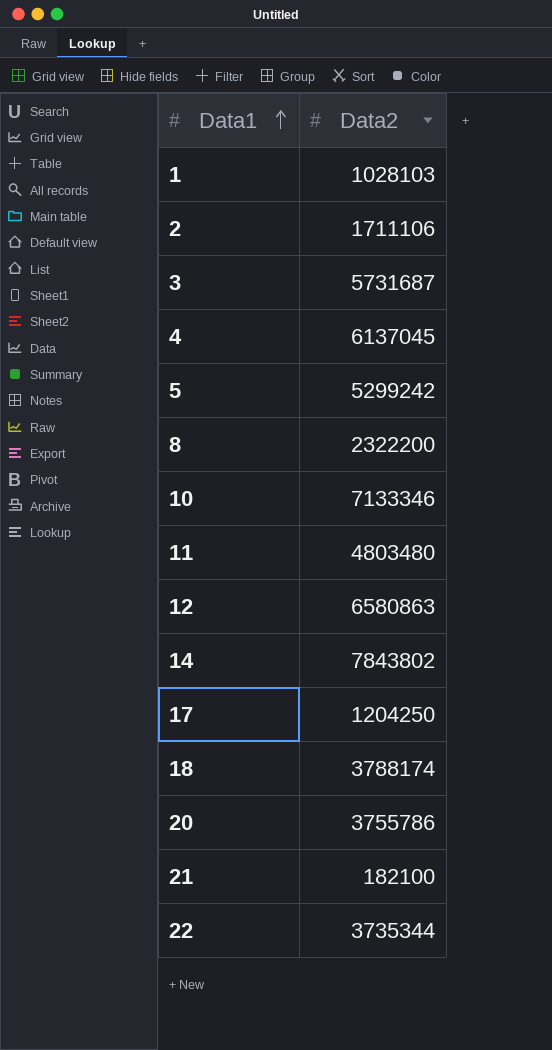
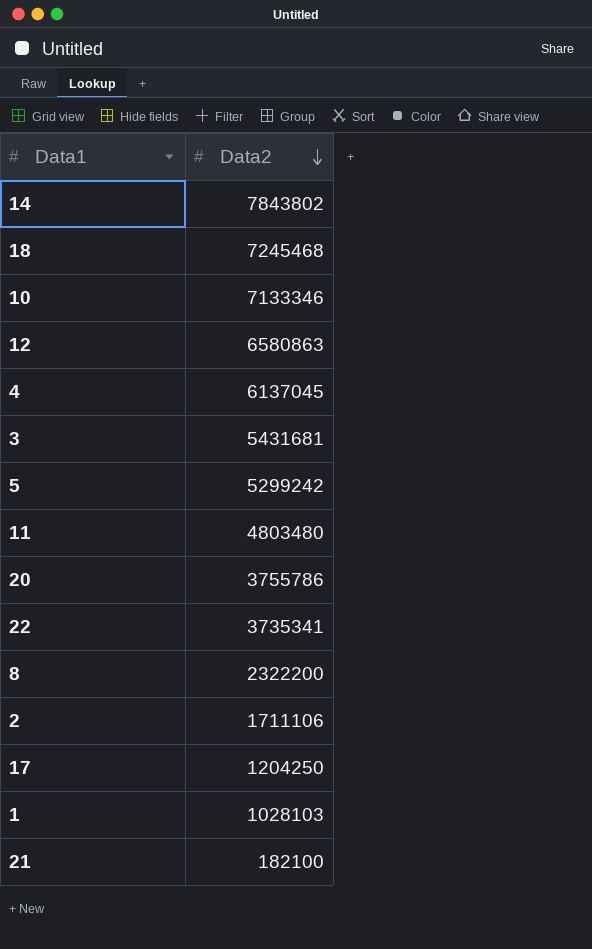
row order: Data1 ascending -> Data2 descending
18 | Data2: 3788174 -> 7245468
3 | Data2: 5731687 -> 5431681
22 | Data2: 3735344 -> 3735341

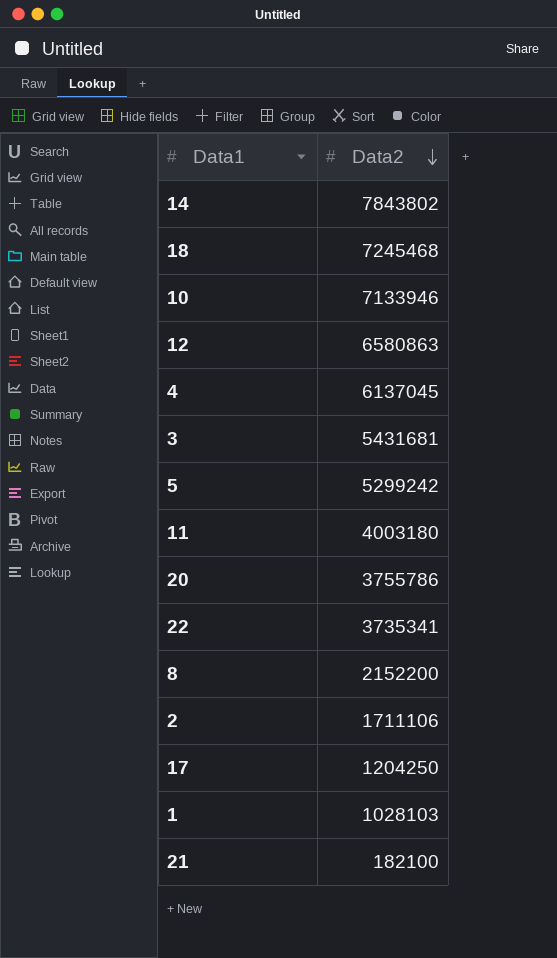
10 | Data2: 7133346 -> 7133946
11 | Data2: 4803480 -> 4003180
8 | Data2: 2322200 -> 2152200

